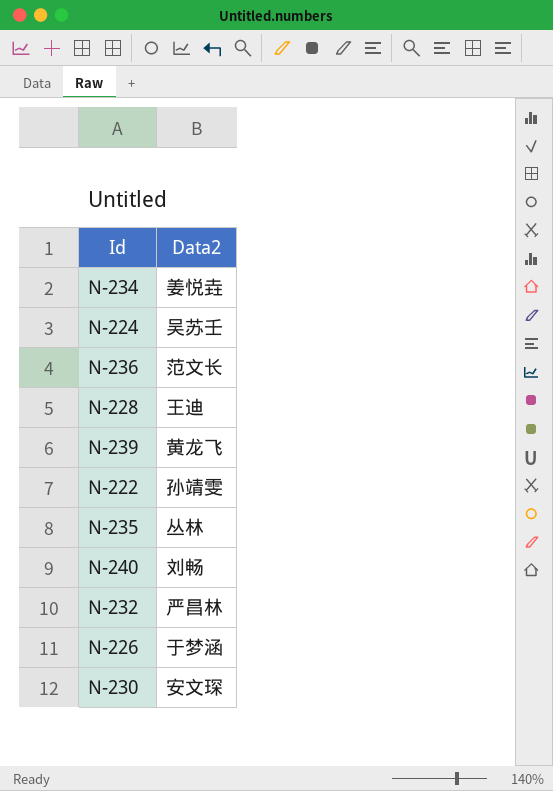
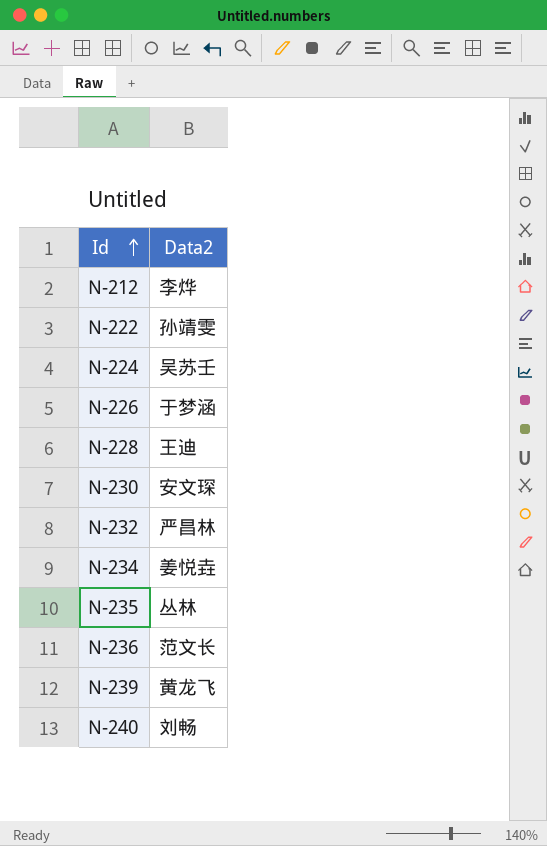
row order: none -> Id ascending
row N-212: none -> 李烨

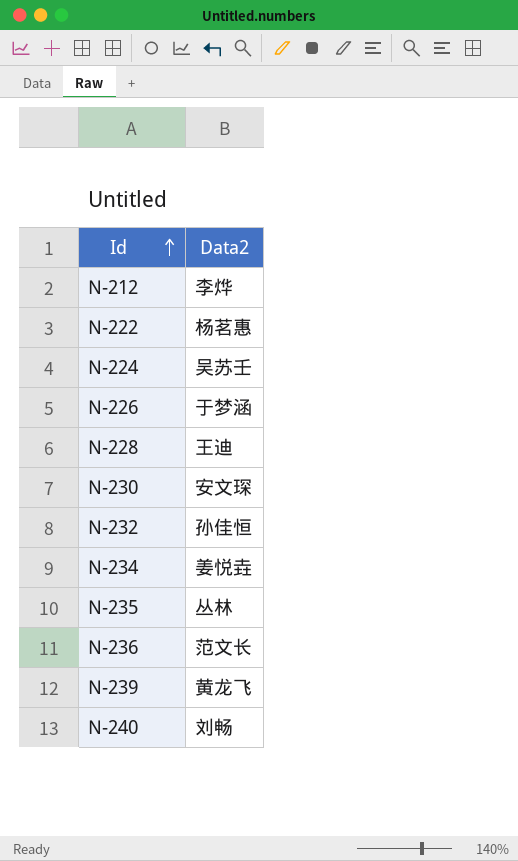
N-222 | Data2: 孙靖雯 -> 杨茗惠
N-232 | Data2: 严昌林 -> 孙佳恒

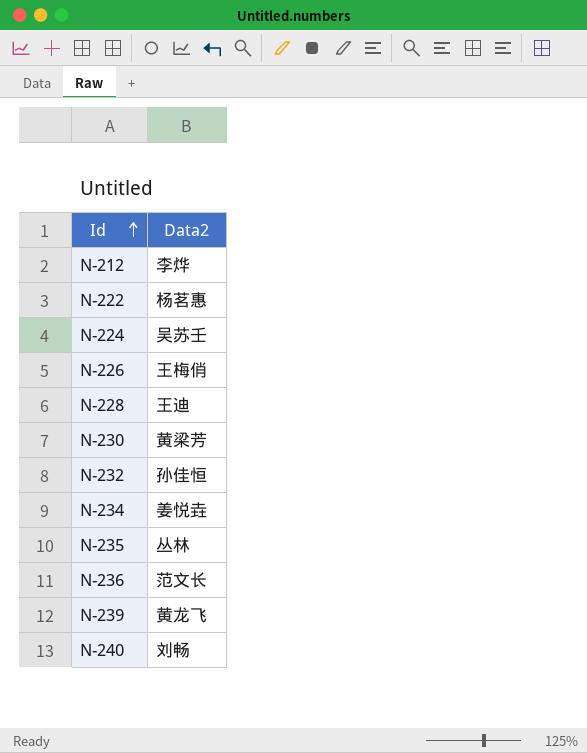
N-226 | Data2: 于梦涵 -> 王梅俏
N-230 | Data2: 安文琛 -> 黄梁芳

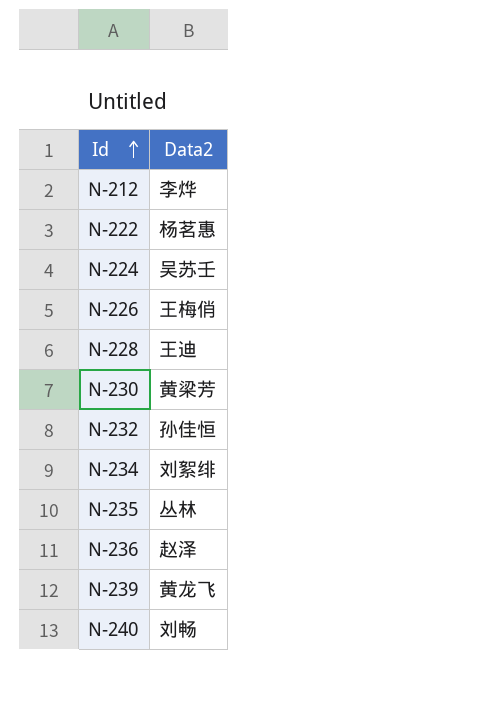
N-234 | Data2: 姜悦垚 -> 刘絮绯
N-236 | Data2: 范文长 -> 赵泽

